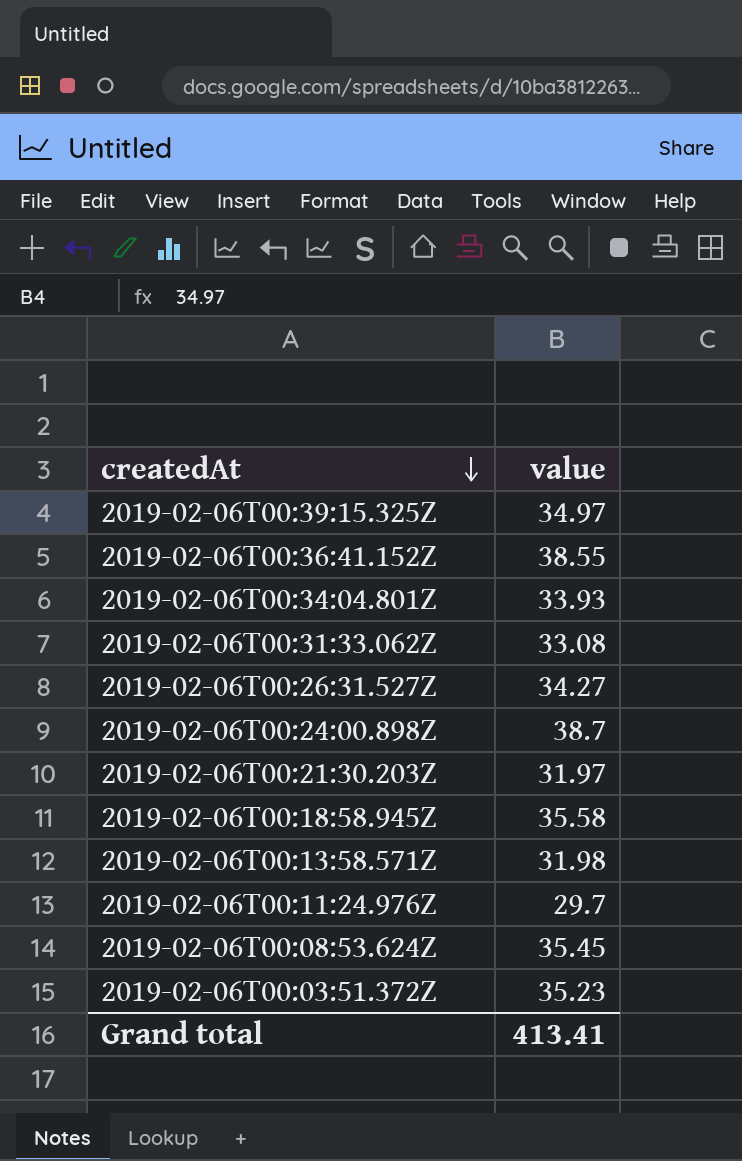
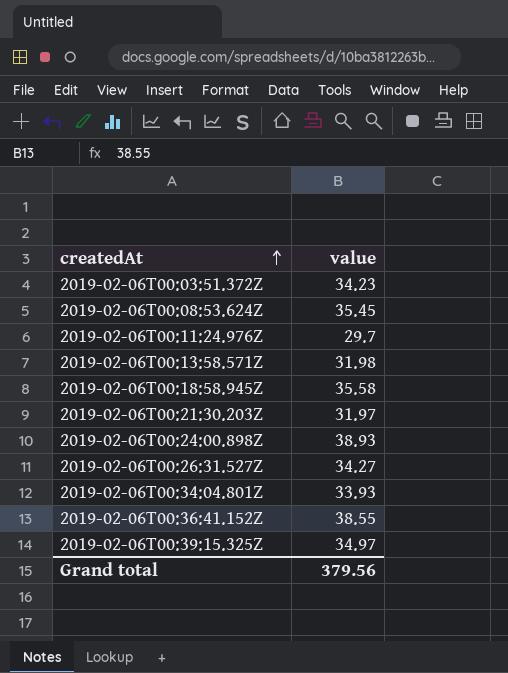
row order: createdAt descending -> createdAt ascending
row 2019-02-06T00:31:33.062Z: 33.08 -> none
2019-02-06T00:03:51.372Z | value: 35.23 -> 34.23
2019-02-06T00:24:00.898Z | value: 38.7 -> 38.93
Grand total | value: 413.41 -> 379.56

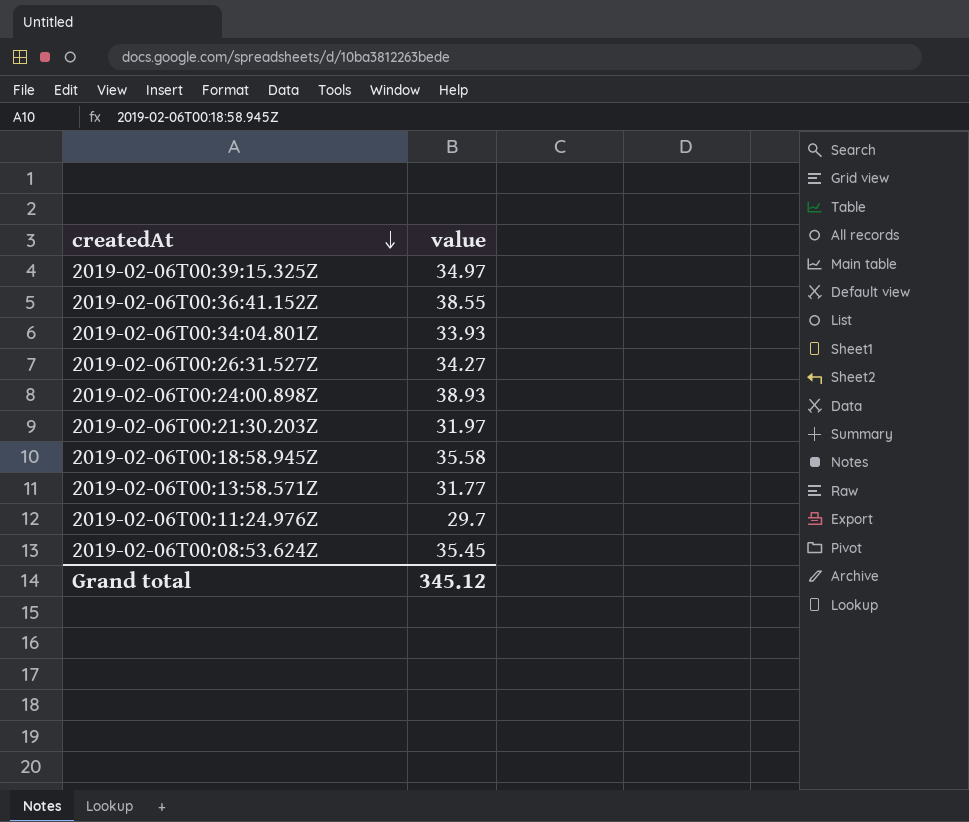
row order: createdAt ascending -> createdAt descending
row 2019-02-06T00:03:51.372Z: 34.23 -> none
2019-02-06T00:13:58.571Z | value: 31.98 -> 31.77
Grand total | value: 379.56 -> 345.12

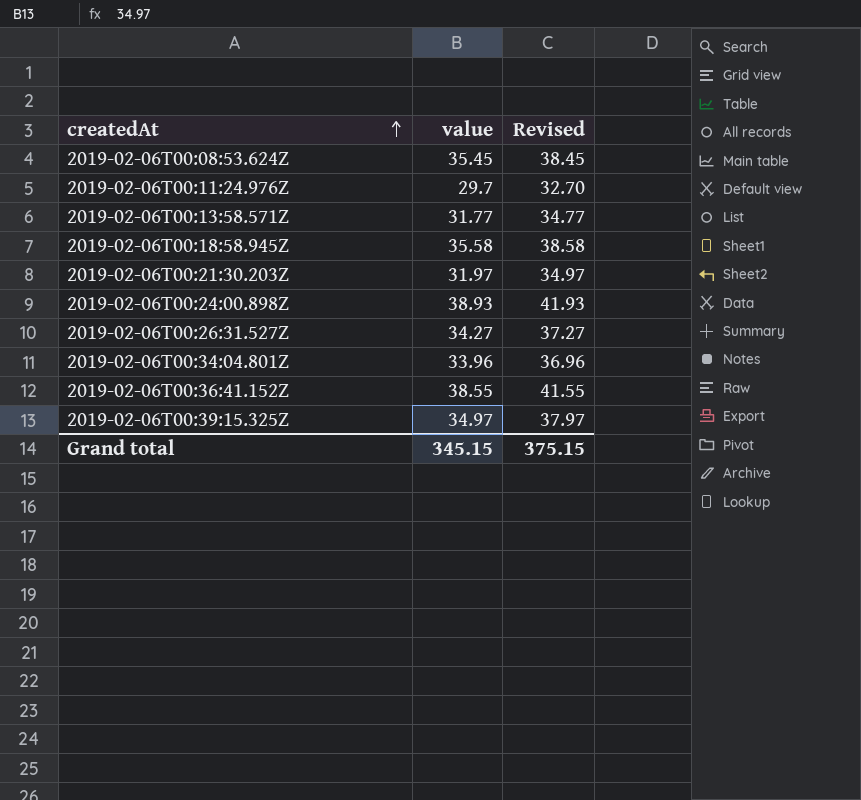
row order: createdAt descending -> createdAt ascending
column Revised | formula: none -> [value] + 3
2019-02-06T00:34:04.801Z | value: 33.93 -> 33.96
Grand total | value: 345.12 -> 345.15

